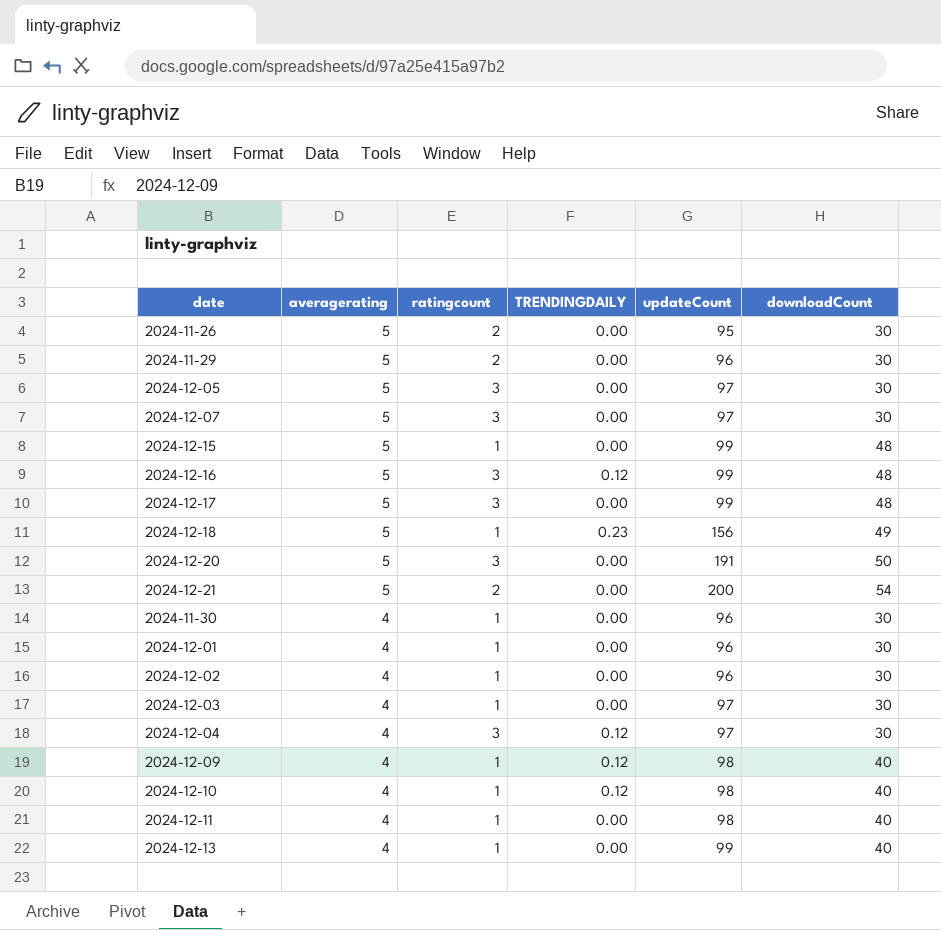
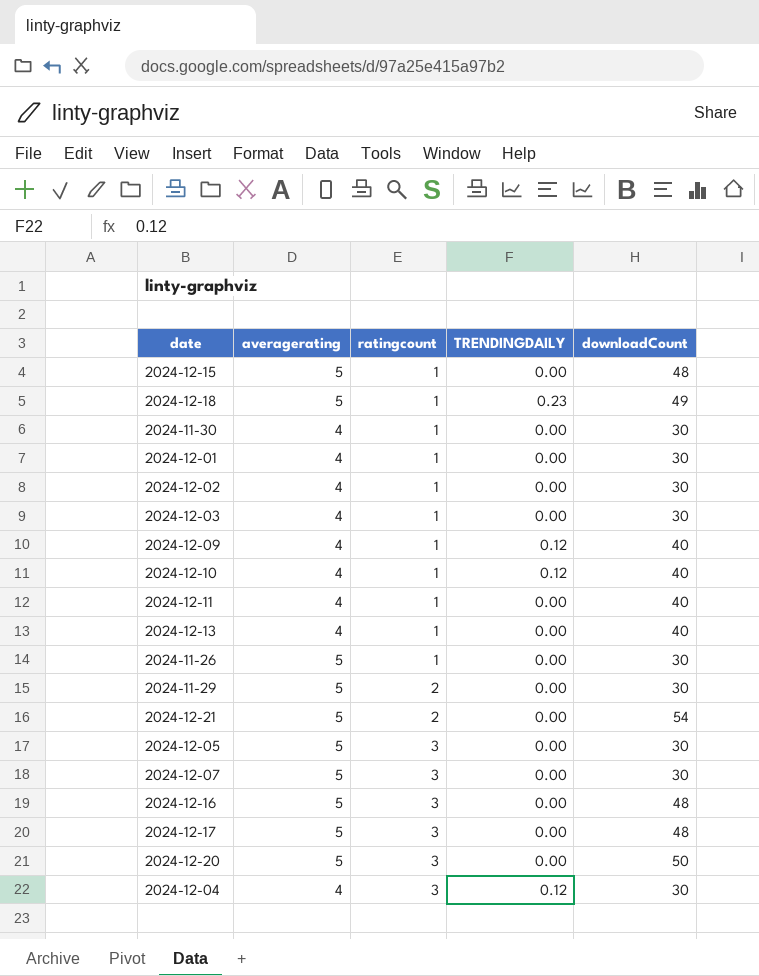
row order: averagerating descending -> ratingcount ascending
column updateCount | position: 5 -> none
2024-11-26 | ratingcount: 2 -> 1
2024-12-16 | TRENDINGDAILY: 0.12 -> 0.00

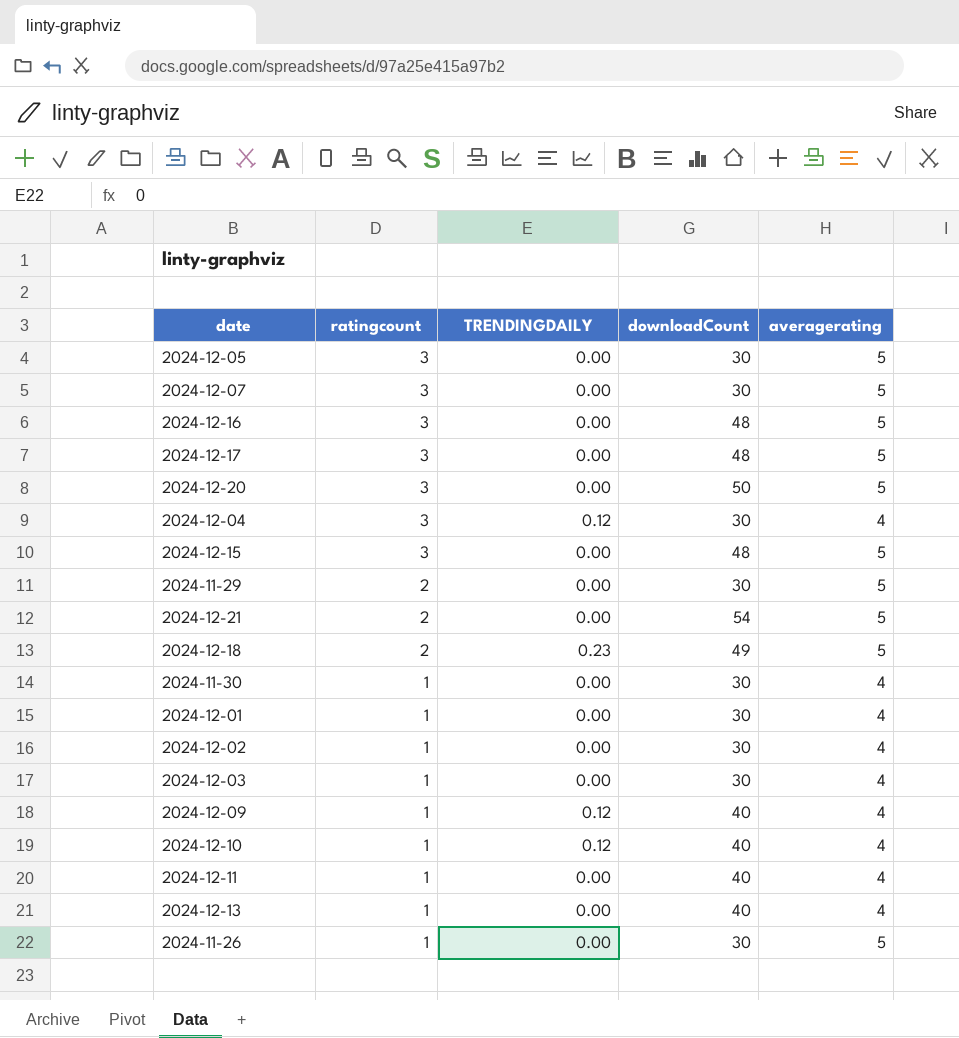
row order: ratingcount ascending -> ratingcount descending
column averagerating | position: 2 -> 5
2024-12-15 | ratingcount: 1 -> 3
2024-12-18 | ratingcount: 1 -> 2

